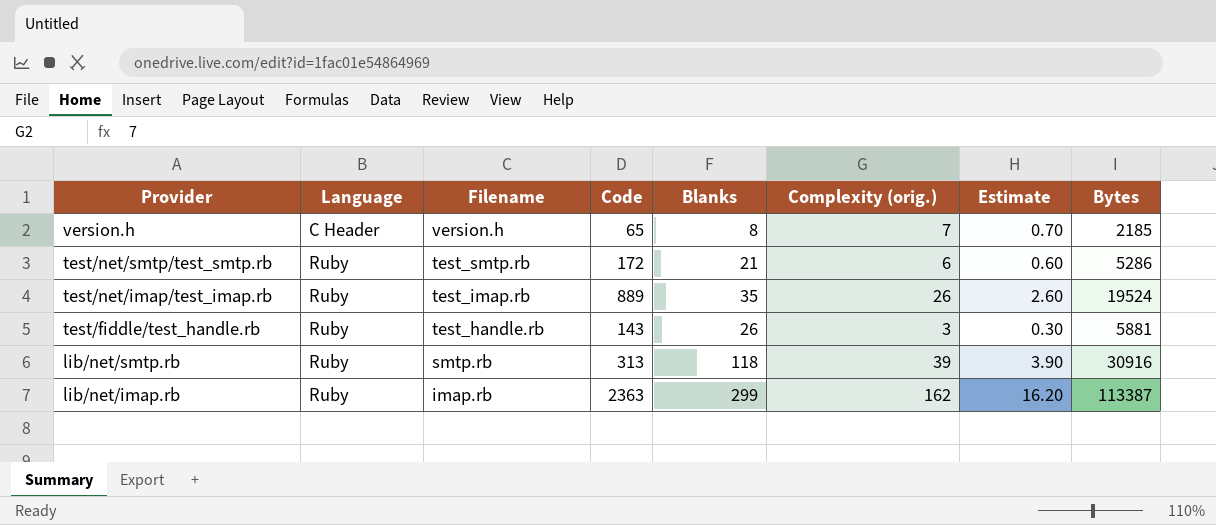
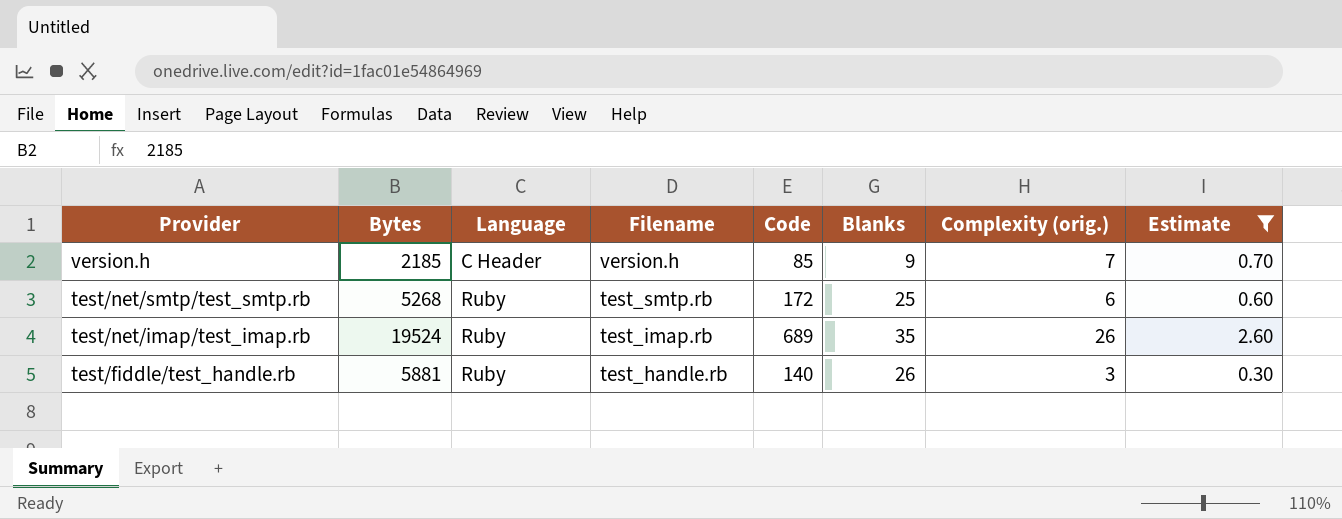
filter: none -> Estimate <= 2.60
column Bytes | position: 8 -> 2
version.h | Code: 65 -> 85
version.h | Blanks: 8 -> 9
test/net/smtp/test_smtp.rb | Bytes: 5286 -> 5268
test/net/smtp/test_smtp.rb | Blanks: 21 -> 25
test/net/imap/test_imap.rb | Code: 889 -> 689
test/fiddle/test_handle.rb | Code: 143 -> 140

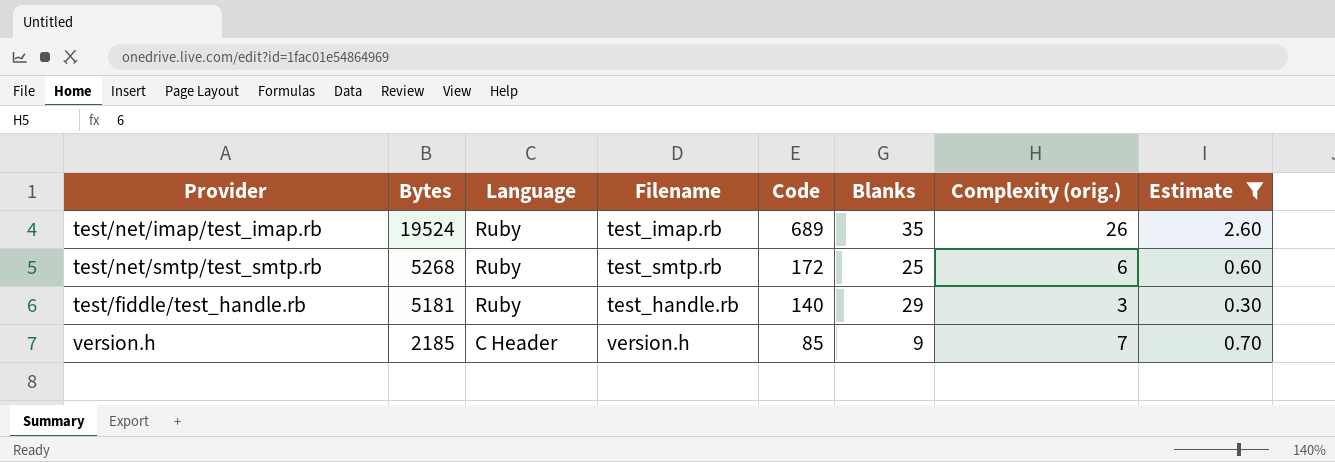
row order: Provider descending -> Bytes descending
test/fiddle/test_handle.rb | Bytes: 5881 -> 5181
test/fiddle/test_handle.rb | Blanks: 26 -> 29

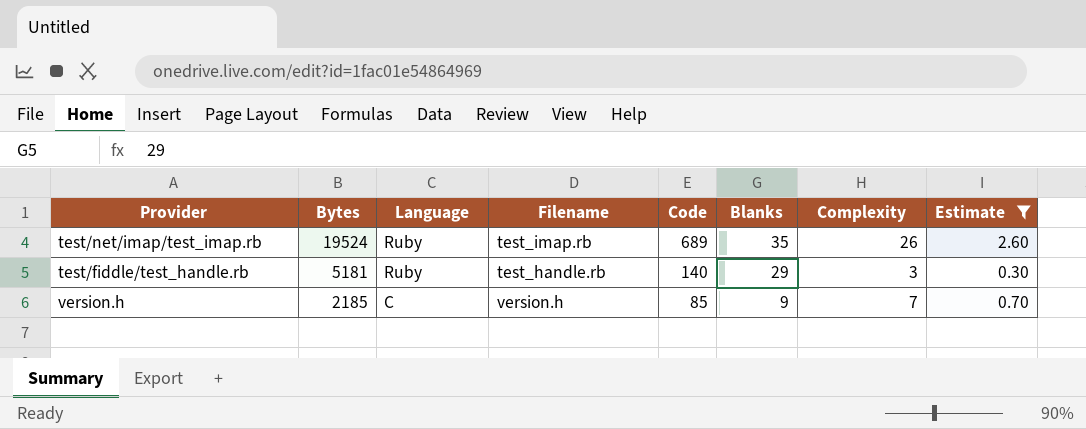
column name: Complexity (orig.) -> Complexity
row test/net/smtp/test_smtp.rb: 5268 | Ruby | test_smtp.rb | 172 | 25 | 6 | 0.60 -> none
version.h | Language: C Header -> C

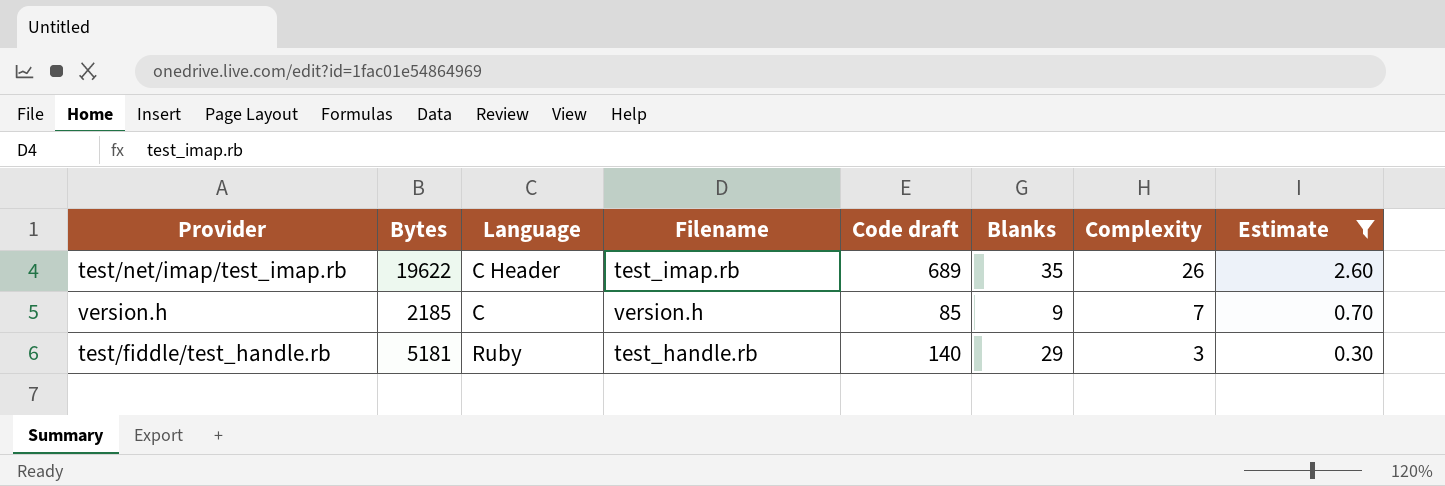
row order: Bytes descending -> Complexity descending
column name: Code -> Code draft
test/net/imap/test_imap.rb | Bytes: 19524 -> 19622
test/net/imap/test_imap.rb | Language: Ruby -> C Header

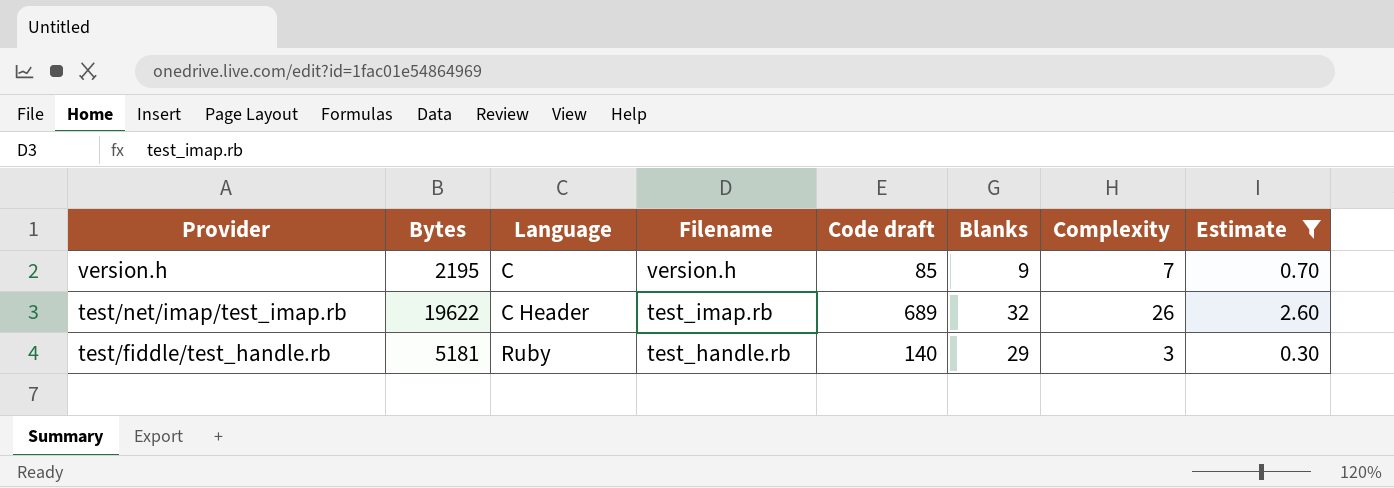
row order: Complexity descending -> Provider descending
version.h | Bytes: 2185 -> 2195
test/net/imap/test_imap.rb | Blanks: 35 -> 32

